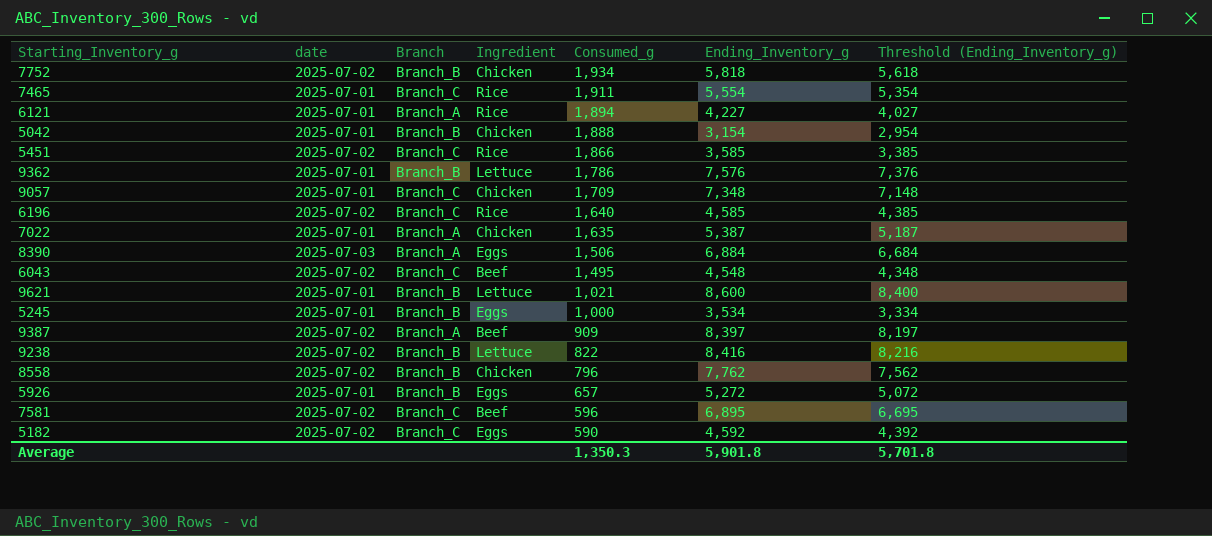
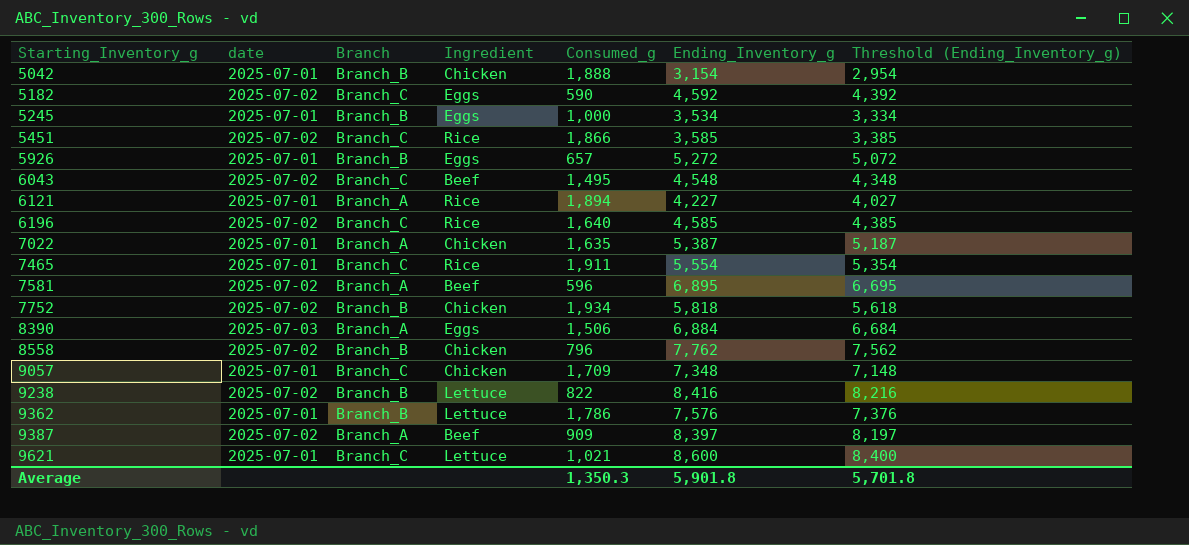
row order: Consumed_g descending -> Starting_Inventory_g ascending
7581 | Branch: Branch_C -> Branch_A
9621 | Branch: Branch_B -> Branch_C

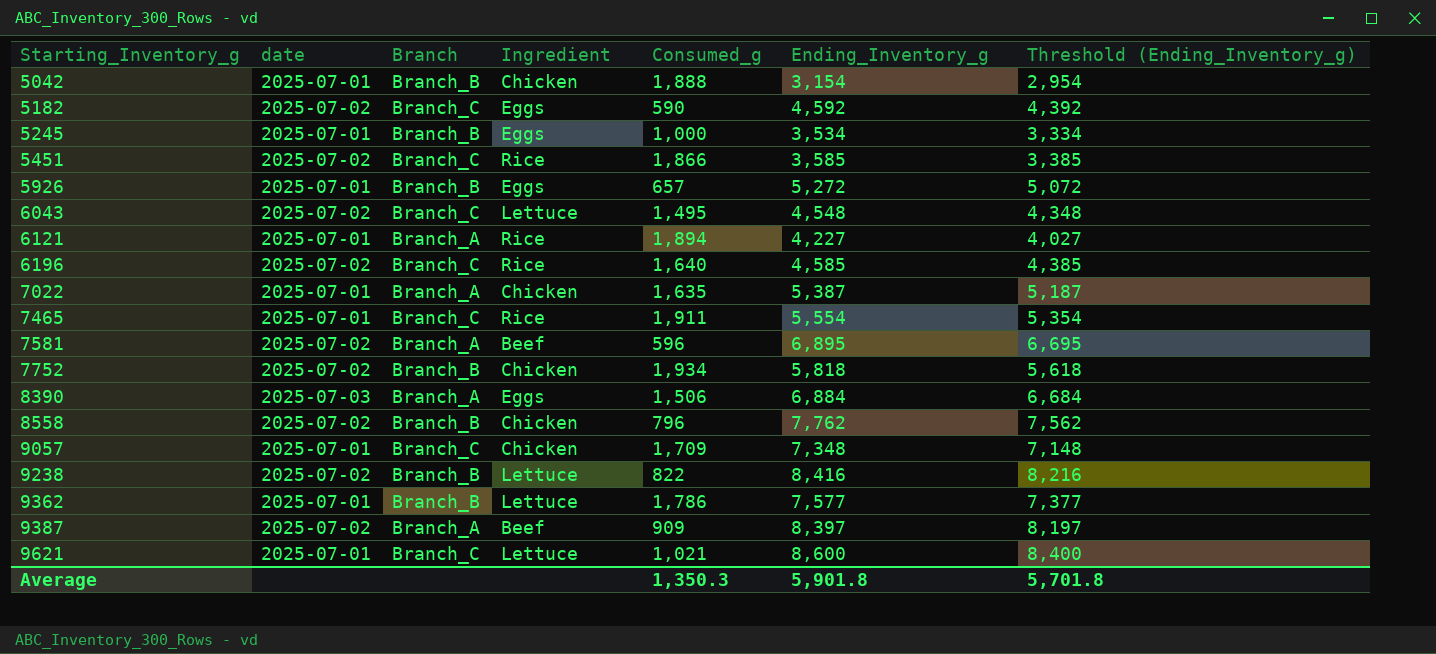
6043 | Ingredient: Beef -> Lettuce
9362 | Ending_Inventory_g: 7,576 -> 7,577
9362 | Threshold (Ending_Inventory_g): 7,376 -> 7,377

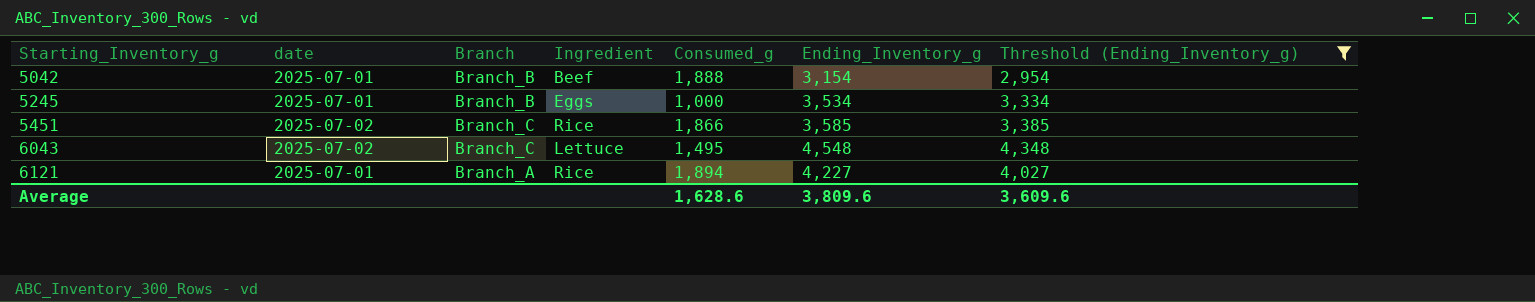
filter: none -> Threshold (Ending_Inventory_g) <= 4,348
5042 | Ingredient: Chicken -> Beef
Average | Consumed_g: 1,350.3 -> 1,628.6
Average | Ending_Inventory_g: 5,901.8 -> 3,809.6
Average | Threshold (Ending_Inventory_g): 5,701.8 -> 3,609.6

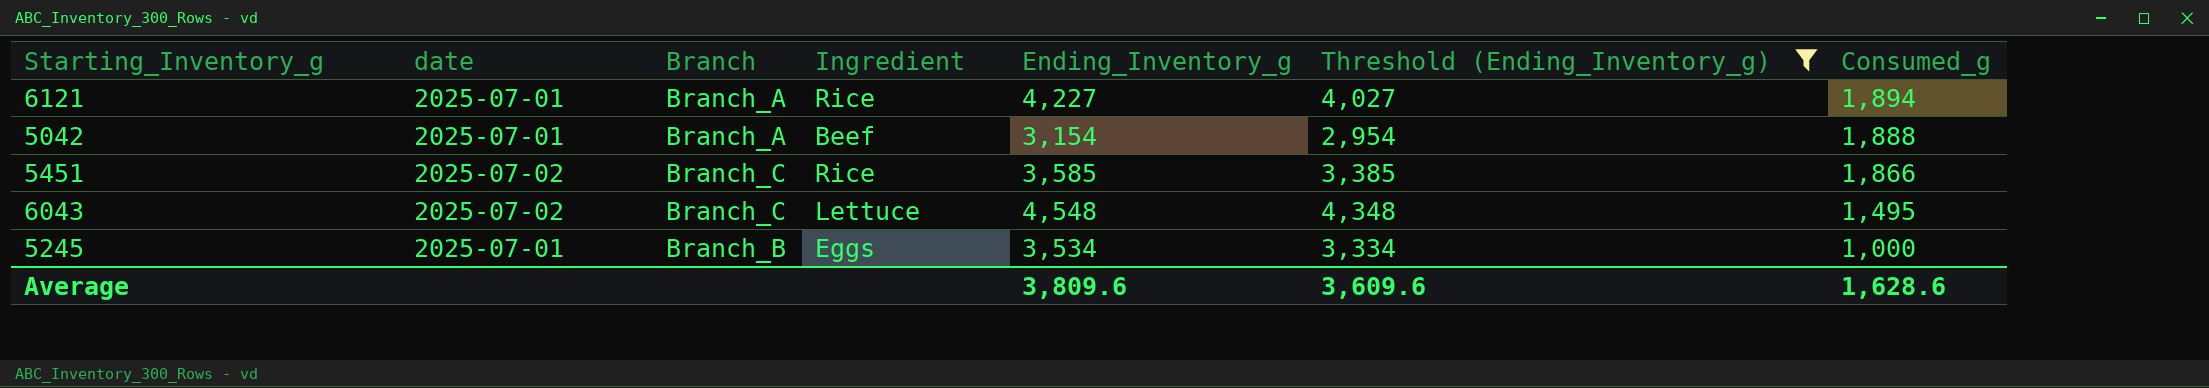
row order: Starting_Inventory_g ascending -> Consumed_g descending
column Consumed_g | position: 5 -> 7
5042 | Branch: Branch_B -> Branch_A

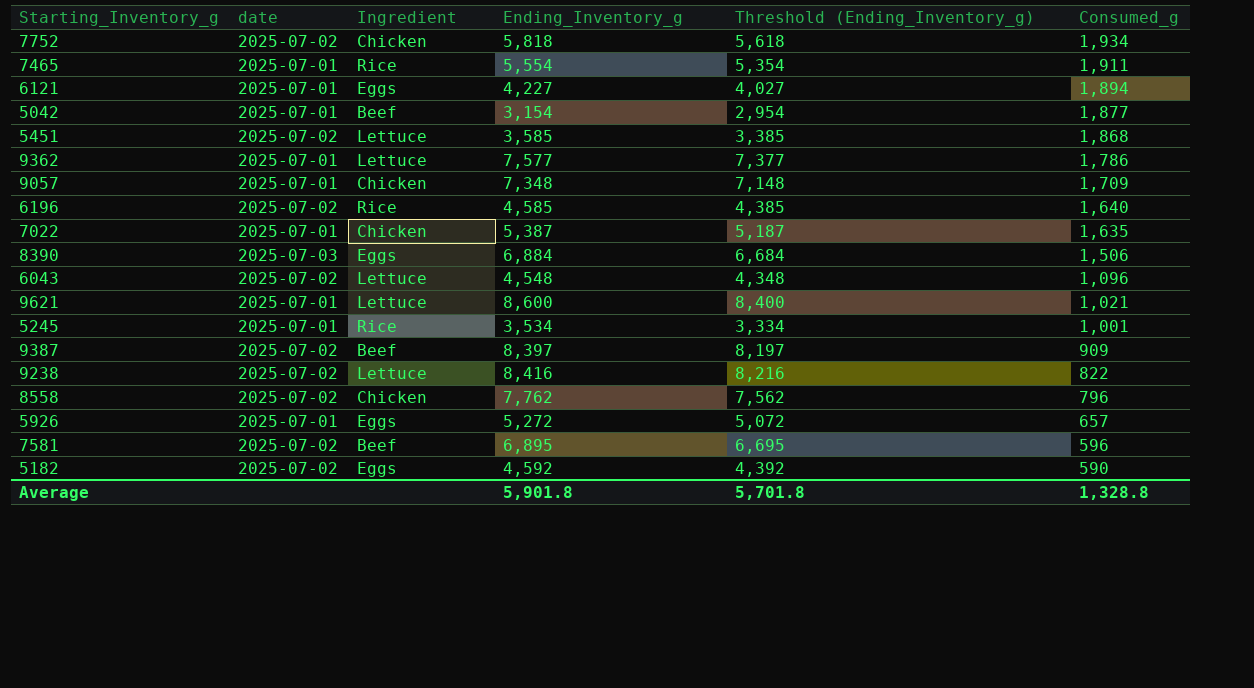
filter: Threshold (Ending_Inventory_g) <= 4,348 -> none
column Branch | position: 3 -> none
6121 | Ingredient: Rice -> Eggs
5042 | Consumed_g: 1,888 -> 1,877
5451 | Ingredient: Rice -> Lettuce
5451 | Consumed_g: 1,866 -> 1,868
6043 | Consumed_g: 1,495 -> 1,096
5245 | Ingredient: Eggs -> Rice
5245 | Consumed_g: 1,000 -> 1,001
Average | Ending_Inventory_g: 3,809.6 -> 5,901.8
Average | Threshold (Ending_Inventory_g): 3,609.6 -> 5,701.8
Average | Consumed_g: 1,628.6 -> 1,328.8

